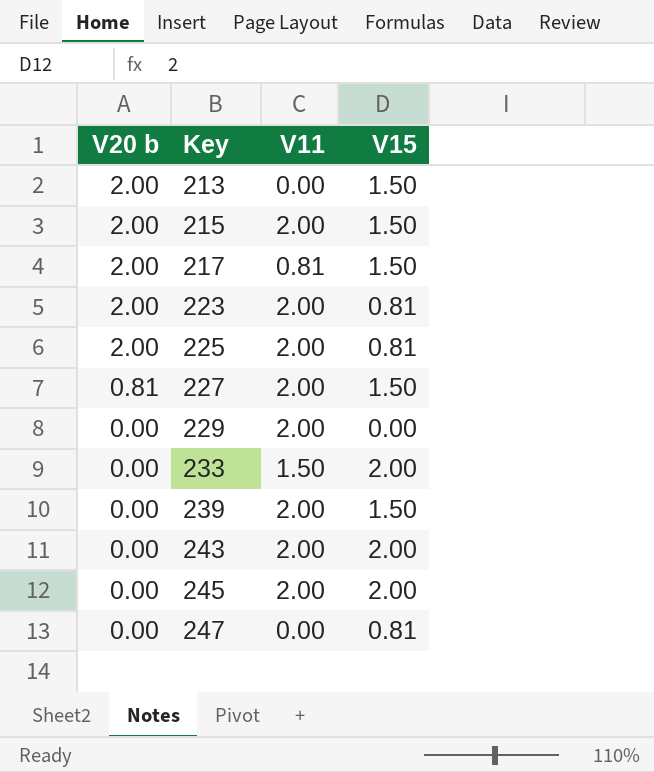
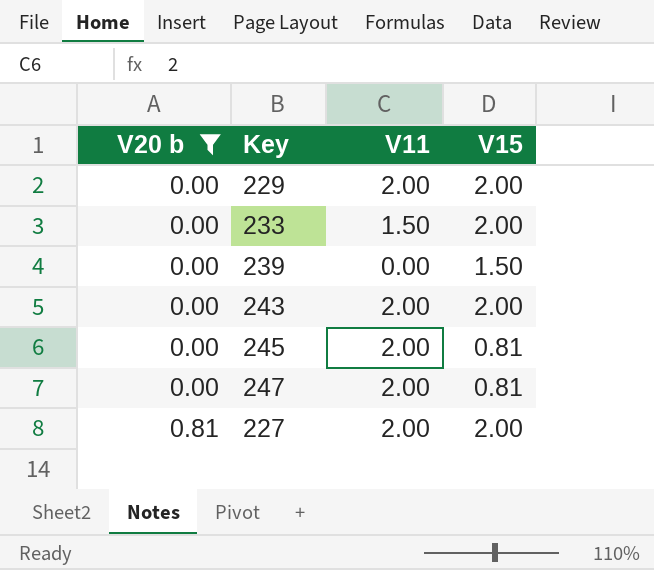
filter: none -> V20 b != 2.00
row order: V20 b descending -> V20 b ascending
229 | V15: 0.00 -> 2.00
239 | V11: 2.00 -> 0.00
245 | V15: 2.00 -> 0.81
247 | V11: 0.00 -> 2.00
227 | V15: 1.50 -> 2.00

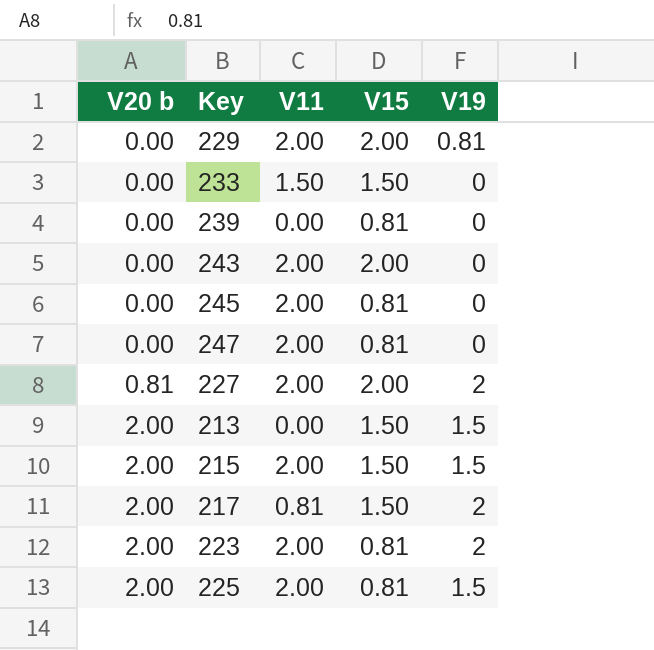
filter: V20 b != 2.00 -> none
column V19 | position: none -> 5
233 | V15: 2.00 -> 1.50
239 | V15: 1.50 -> 0.81

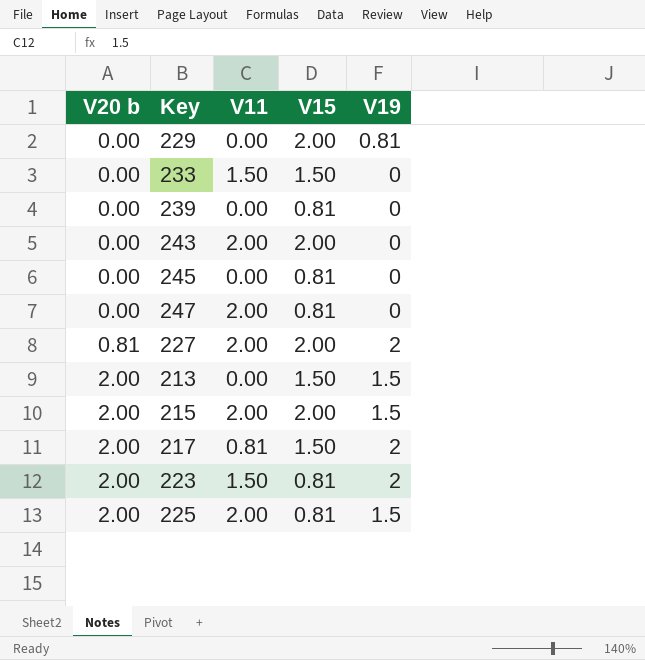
229 | V11: 2.00 -> 0.00
245 | V11: 2.00 -> 0.00
215 | V15: 1.50 -> 2.00
223 | V11: 2.00 -> 1.50

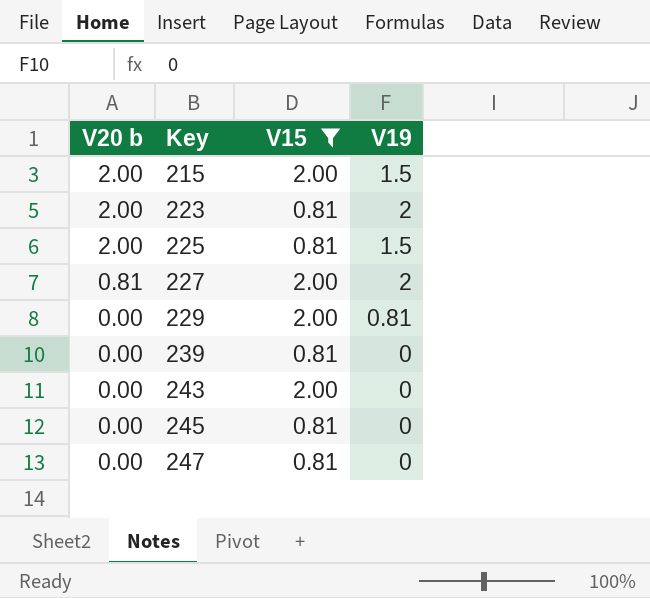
filter: none -> V15 != 1.50
row order: V20 b ascending -> V20 b descending
column V11 | position: 3 -> none

